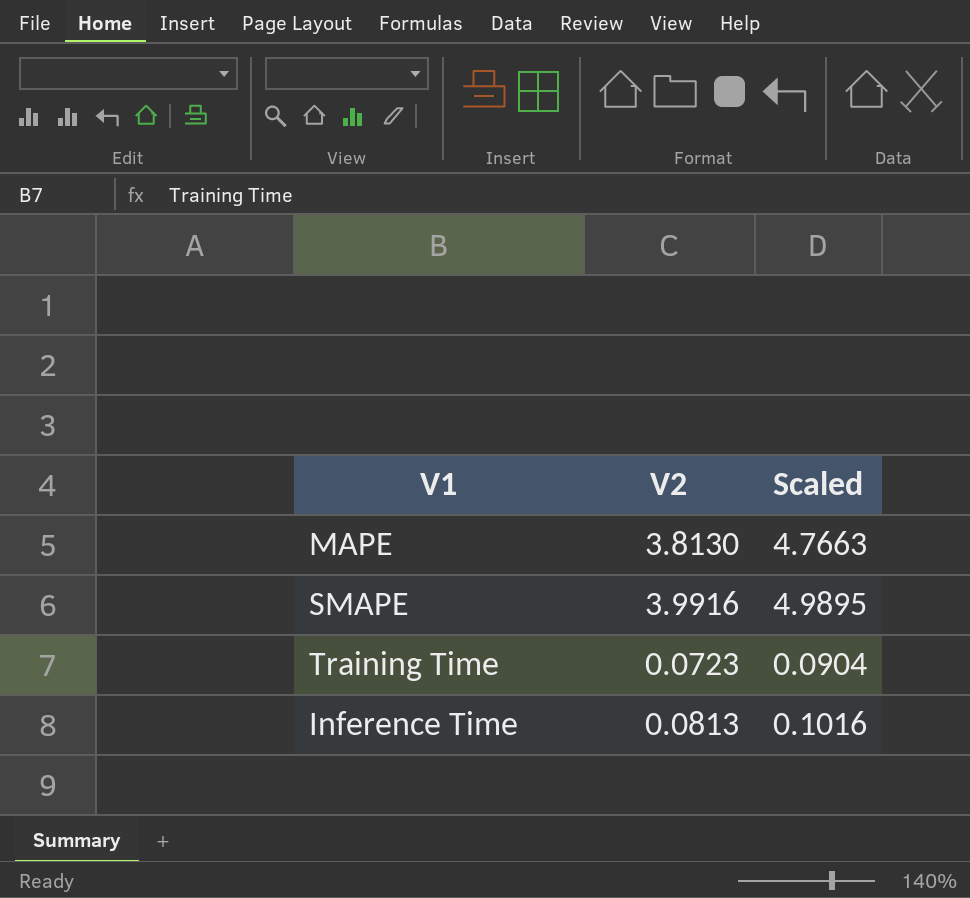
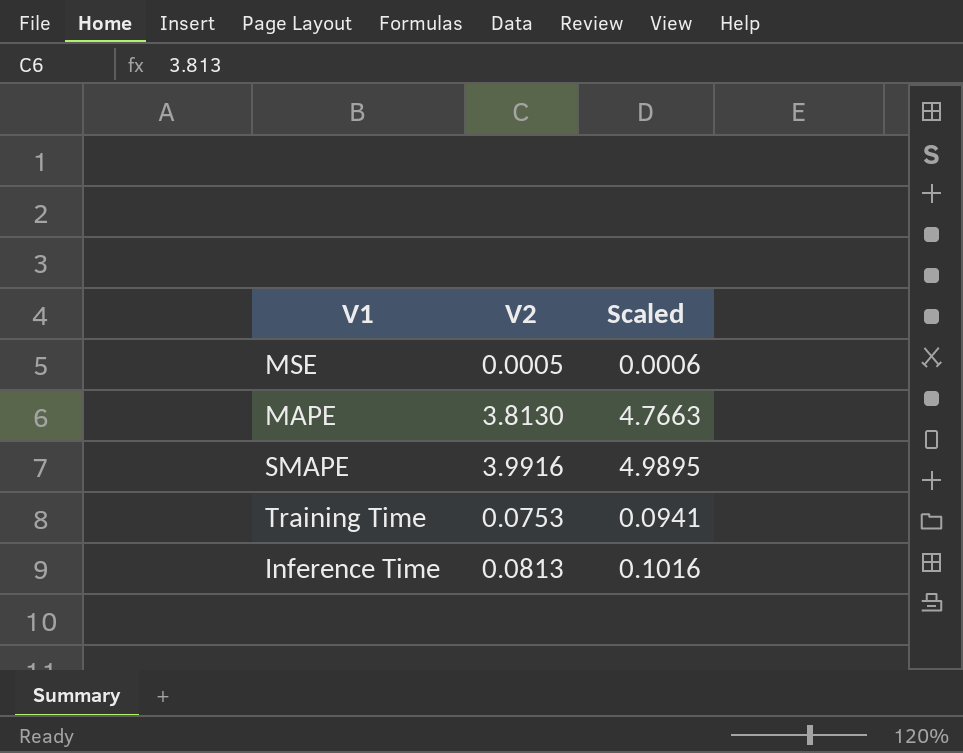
row MSE: none -> 0.0005 | 0.0006
Training Time | V2: 0.0723 -> 0.0753
Training Time | Scaled: 0.0904 -> 0.0941

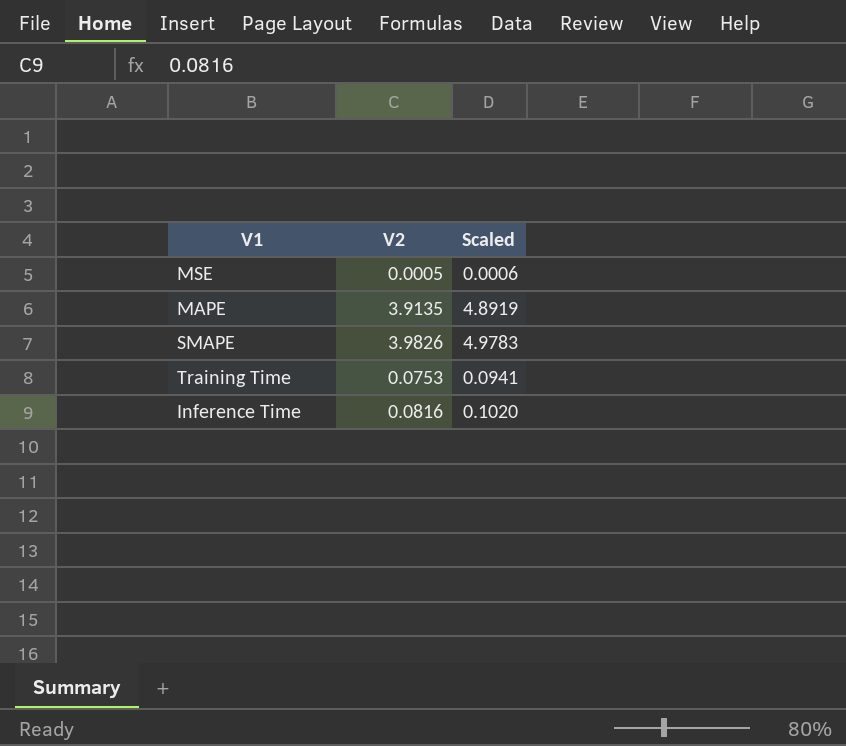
MAPE | V2: 3.8130 -> 3.9135
MAPE | Scaled: 4.7663 -> 4.8919
SMAPE | V2: 3.9916 -> 3.9826
SMAPE | Scaled: 4.9895 -> 4.9783
Inference Time | V2: 0.0813 -> 0.0816
Inference Time | Scaled: 0.1016 -> 0.1020

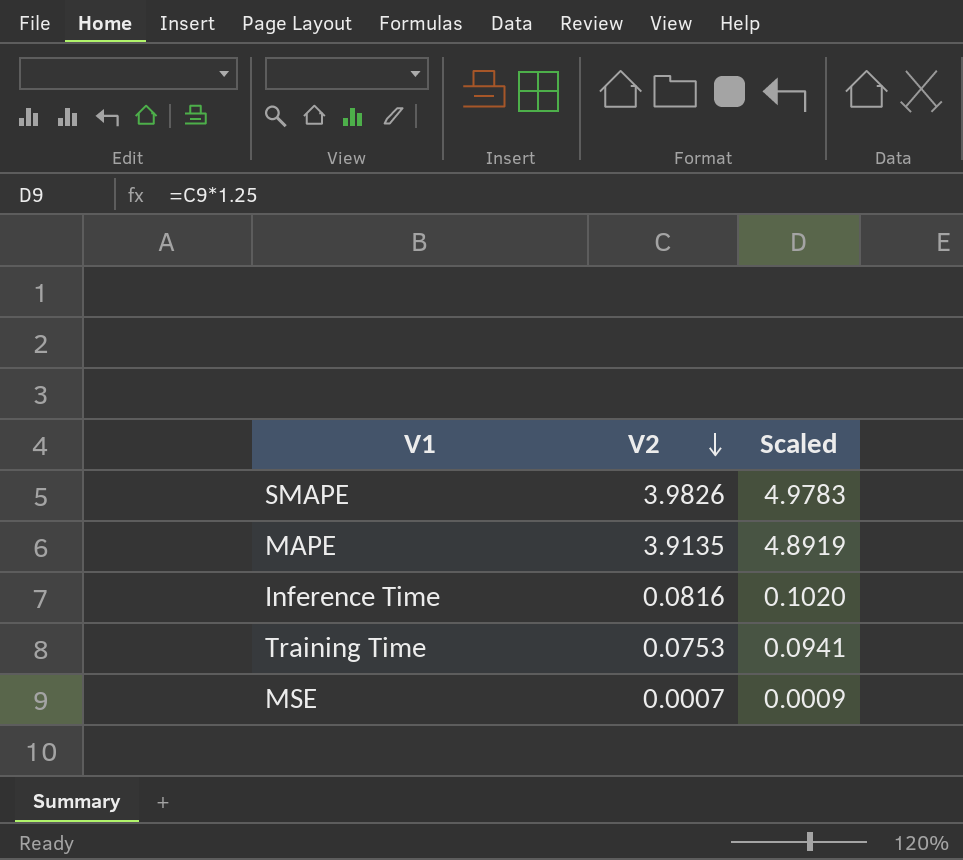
row order: none -> V2 descending
MSE | V2: 0.0005 -> 0.0007
MSE | Scaled: 0.0006 -> 0.0009

